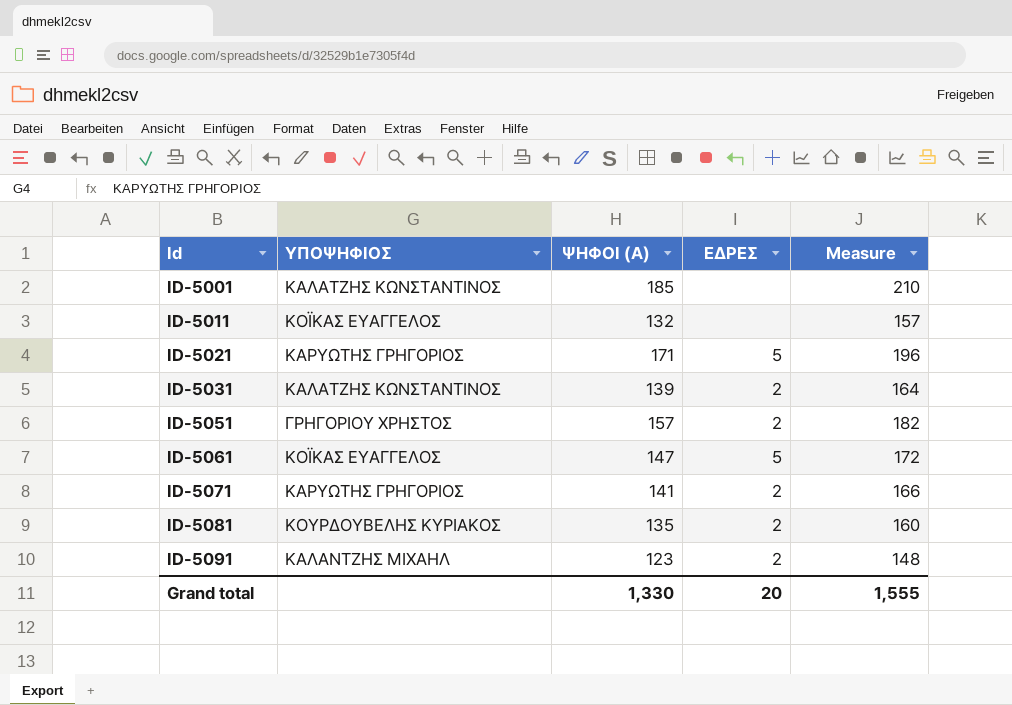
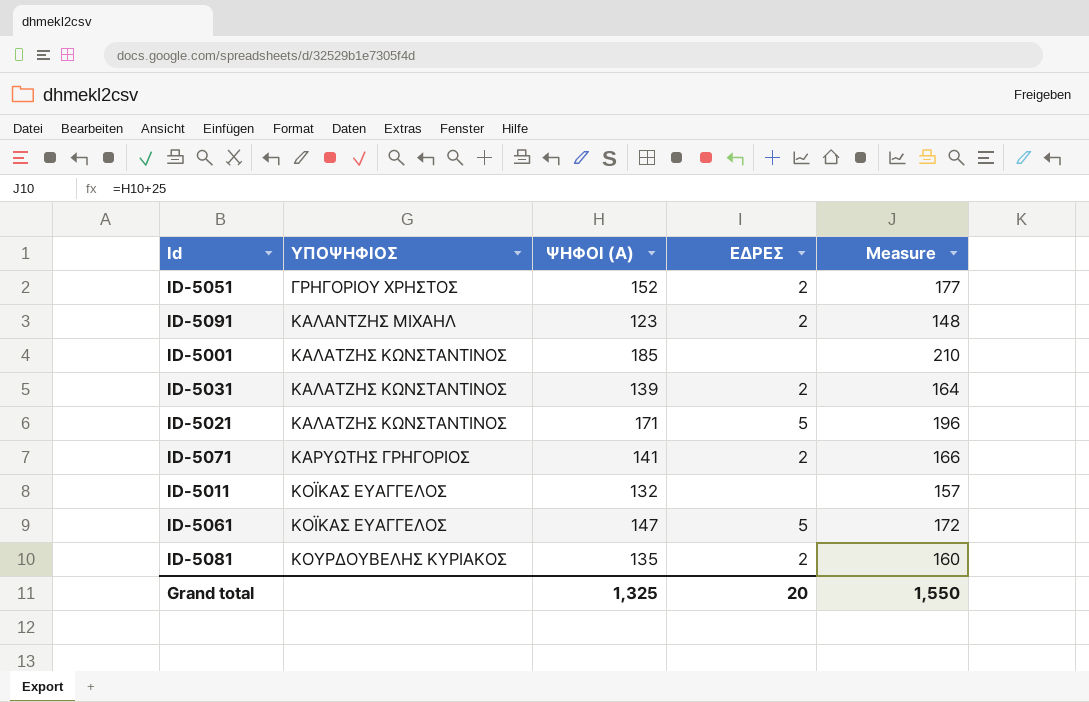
row order: Id ascending -> ΥΠΟΨΗΦΙΟΣ ascending
ID-5051 | ΨΗΦΟΙ (Α): 157 -> 152
ID-5051 | Measure: 182 -> 177
ID-5021 | ΥΠΟΨΗΦΙΟΣ: ΚΑΡΥΩΤΗΣ ΓΡΗΓΟΡΙΟΣ -> ΚΑΛΑΤΖΗΣ ΚΩΝΣΤΑΝΤΙΝΟΣ
Grand total | ΨΗΦΟΙ (Α): 1,330 -> 1,325
Grand total | Measure: 1,555 -> 1,550

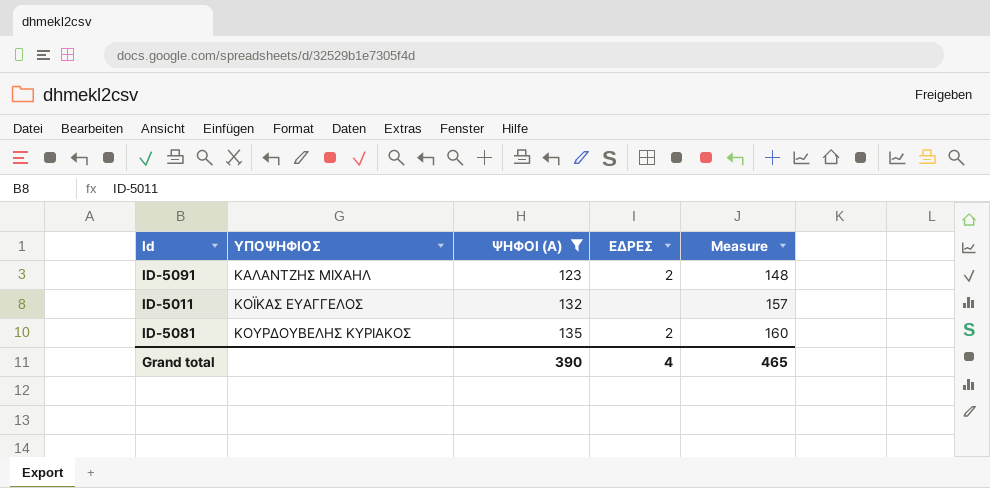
filter: none -> ΨΗΦΟΙ (Α) <= 135
Grand total | ΨΗΦΟΙ (Α): 1,325 -> 390
Grand total | ΕΔΡΕΣ: 20 -> 4
Grand total | Measure: 1,550 -> 465

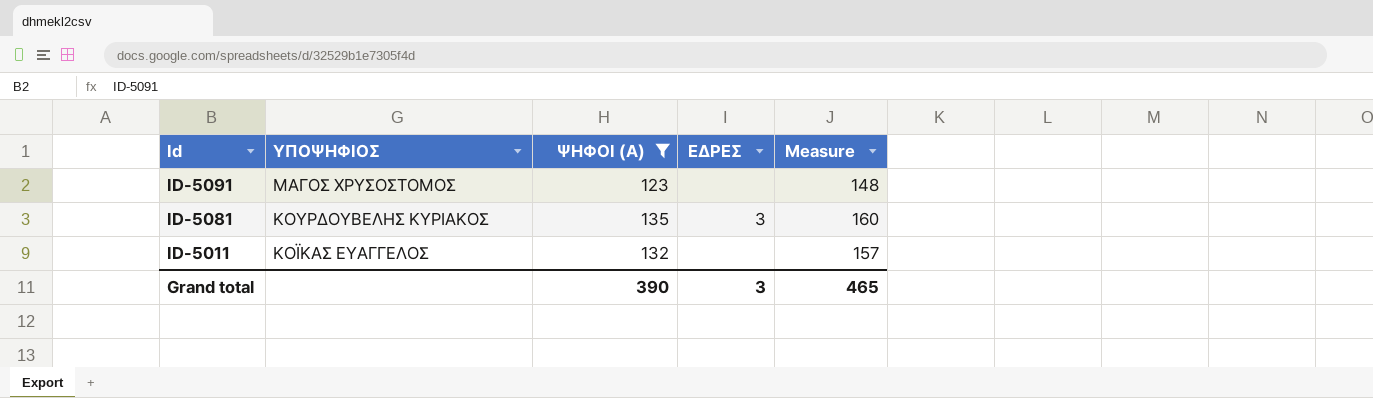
row order: ΥΠΟΨΗΦΙΟΣ ascending -> Id descending
ID-5091 | ΥΠΟΨΗΦΙΟΣ: ΚΑΛΑΝΤΖΗΣ ΜΙΧΑΗΛ -> ΜΑΓΟΣ ΧΡΥΣΟΣΤΟΜΟΣ
ID-5091 | ΕΔΡΕΣ: 2 -> none
ID-5081 | ΕΔΡΕΣ: 2 -> 3
Grand total | ΕΔΡΕΣ: 4 -> 3

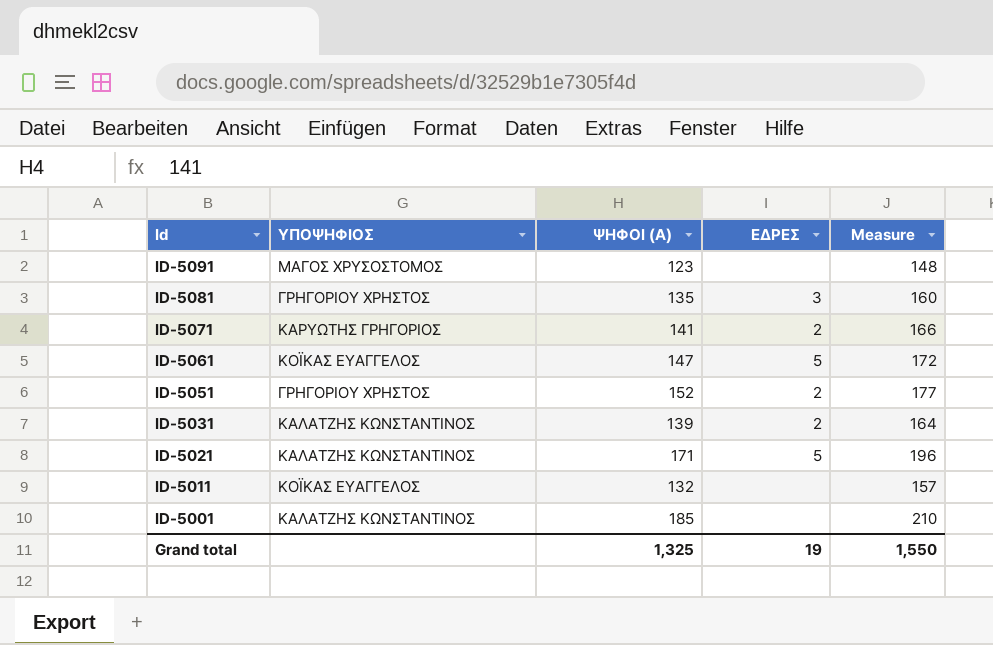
filter: ΨΗΦΟΙ (Α) <= 135 -> none
ID-5081 | ΥΠΟΨΗΦΙΟΣ: ΚΟΥΡΔΟΥΒΕΛΗΣ ΚΥΡΙΑΚΟΣ -> ΓΡΗΓΟΡΙΟΥ ΧΡΗΣΤΟΣ
Grand total | ΨΗΦΟΙ (Α): 390 -> 1,325
Grand total | ΕΔΡΕΣ: 3 -> 19
Grand total | Measure: 465 -> 1,550

